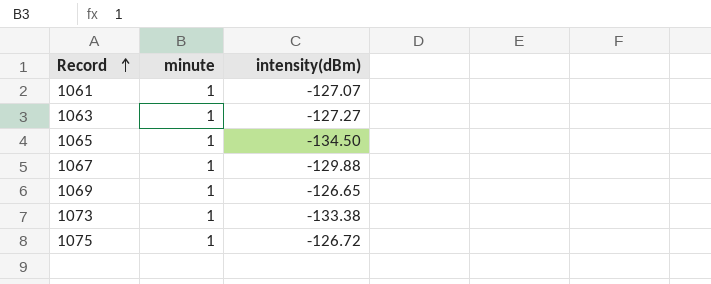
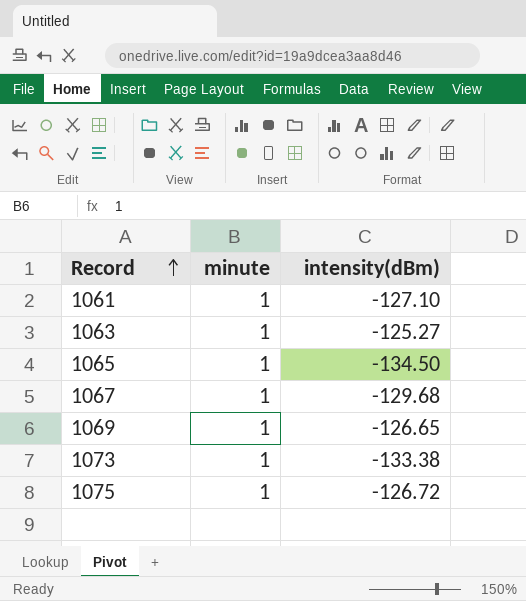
1061 | intensity(dBm): -127.07 -> -127.10
1063 | intensity(dBm): -127.27 -> -125.27
1067 | intensity(dBm): -129.88 -> -129.68

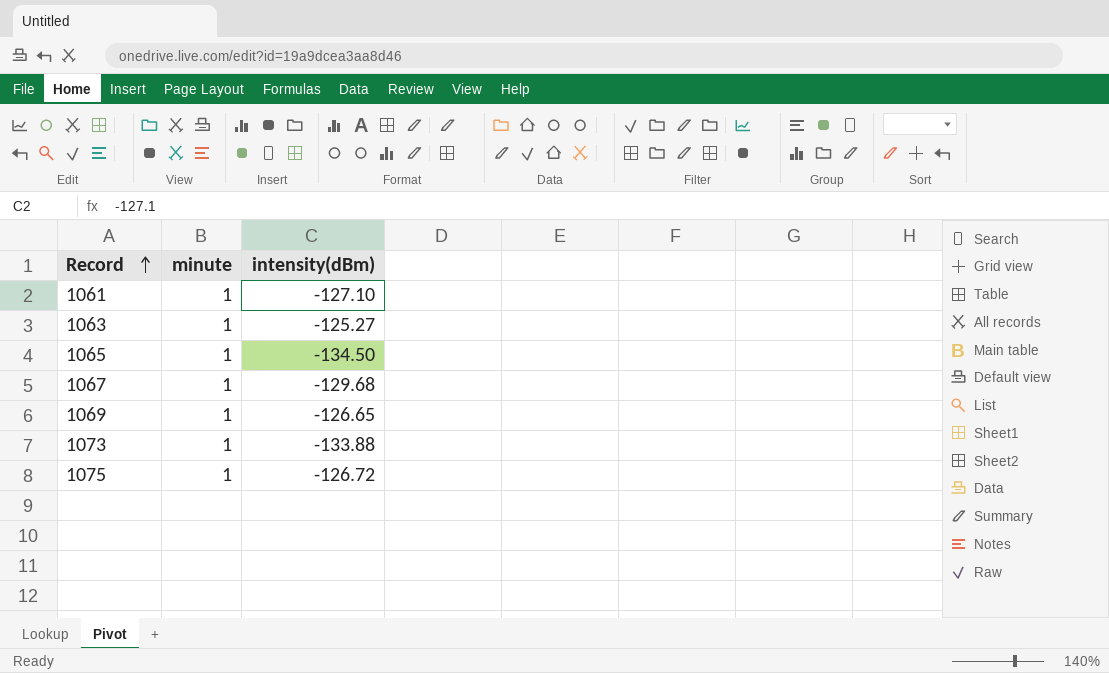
1073 | intensity(dBm): -133.38 -> -133.88

